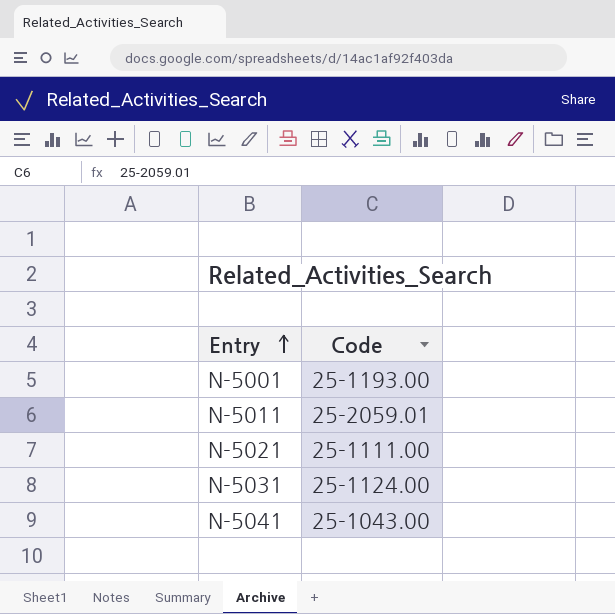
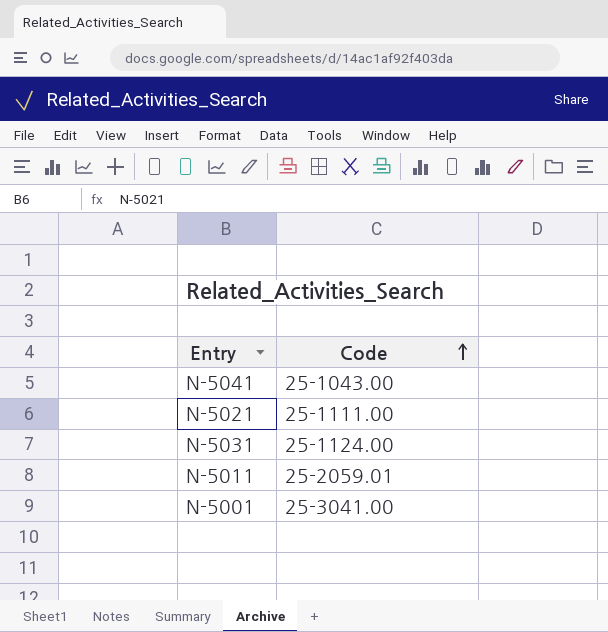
row order: Entry ascending -> Code ascending
N-5001 | Code: 25-1193.00 -> 25-3041.00

